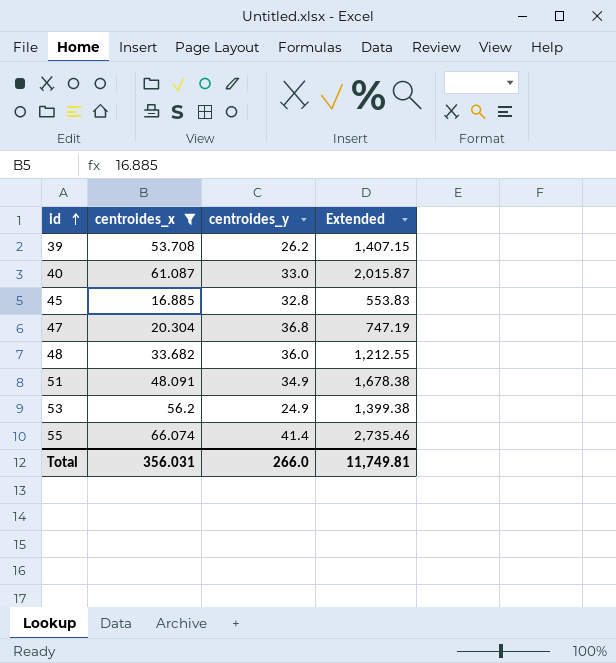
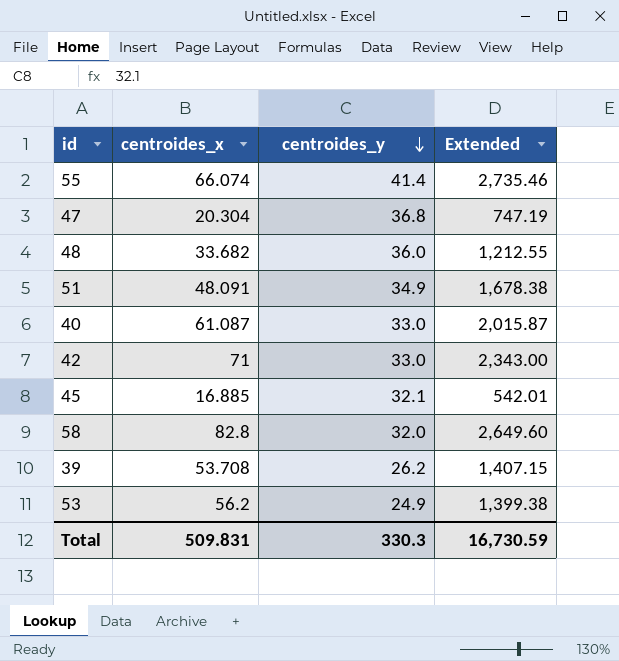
filter: centroides_x <= 66.074 -> none
row order: id ascending -> centroides_y descending
45 | centroides_y: 32.8 -> 32.1
45 | Extended: 553.83 -> 542.01
Total | centroides_x: 356.031 -> 509.831
Total | centroides_y: 266.0 -> 330.3
Total | Extended: 11,749.81 -> 16,730.59

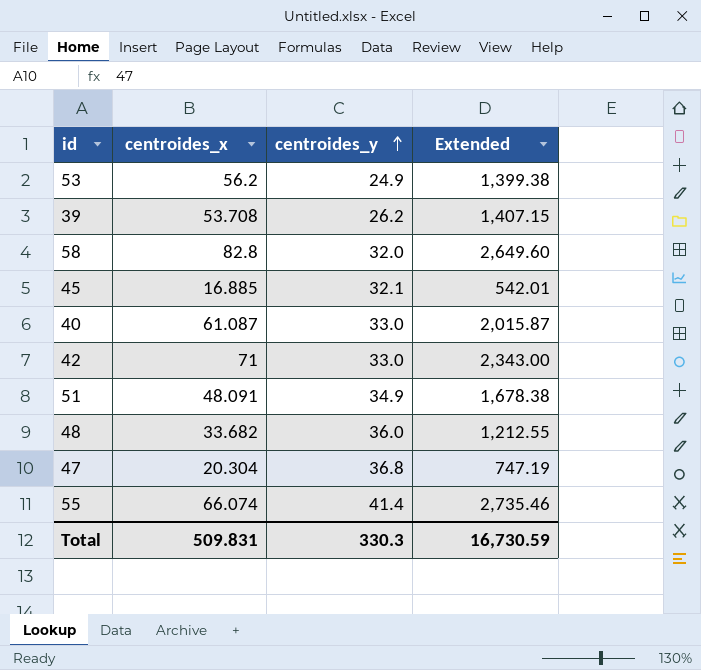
row order: centroides_y descending -> centroides_y ascending

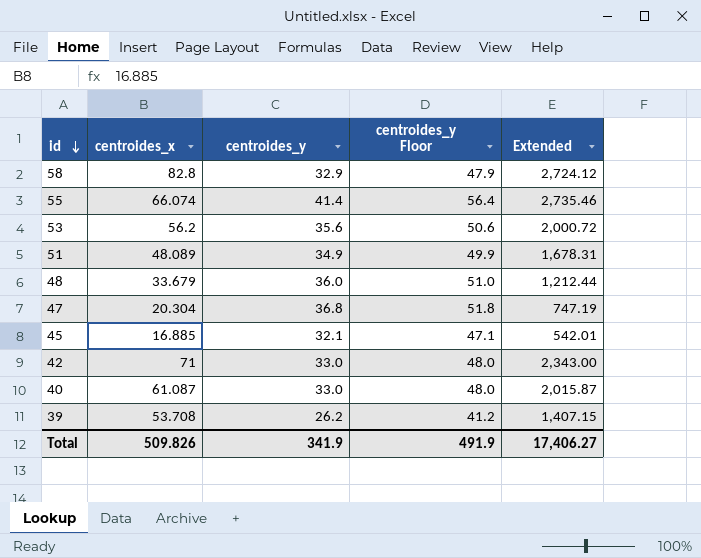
row order: centroides_y ascending -> id descending
column centroides_y Floor | formula: none -> [centroides_y] + 15
58 | centroides_y: 32.0 -> 32.9
58 | Extended: 2,649.60 -> 2,724.12
53 | centroides_y: 24.9 -> 35.6
53 | Extended: 1,399.38 -> 2,000.72
51 | centroides_x: 48.091 -> 48.089
51 | Extended: 1,678.38 -> 1,678.31
48 | centroides_x: 33.682 -> 33.679
48 | Extended: 1,212.55 -> 1,212.44
Total | centroides_x: 509.831 -> 509.826
Total | centroides_y: 330.3 -> 341.9
Total | Extended: 16,730.59 -> 17,406.27

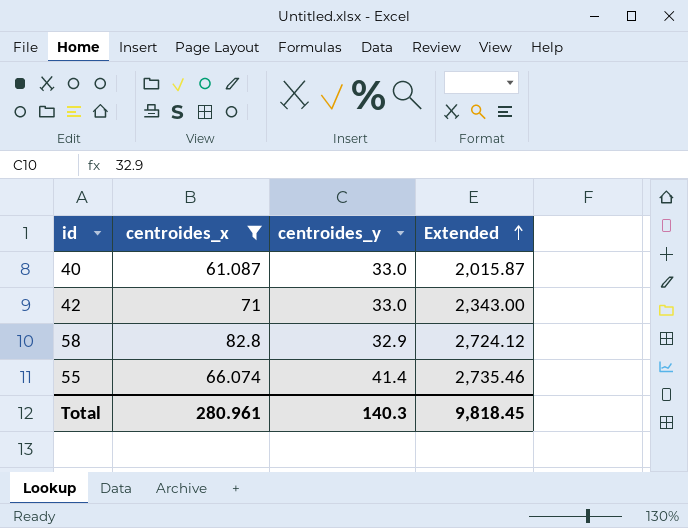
filter: none -> centroides_x >= 61.087
row order: id descending -> Extended ascending
column centroides_y Floor | formula: [centroides_y] + 15 -> none
Total | centroides_x: 509.826 -> 280.961
Total | centroides_y: 341.9 -> 140.3
Total | Extended: 17,406.27 -> 9,818.45

